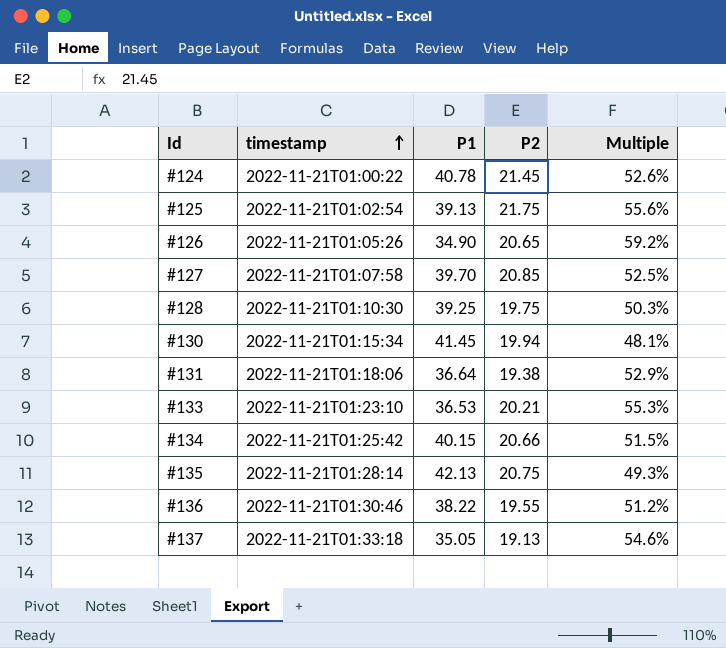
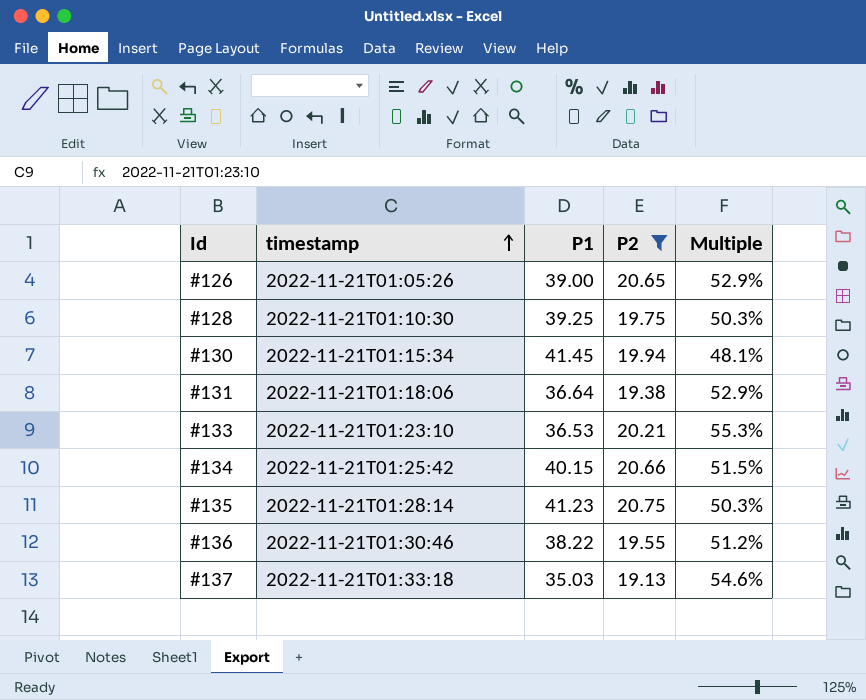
filter: none -> P2 <= 20.75
#126 | P1: 34.90 -> 39.00
#126 | Multiple: 59.2% -> 52.9%
#135 | P1: 42.13 -> 41.23
#135 | Multiple: 49.3% -> 50.3%
#137 | P1: 35.05 -> 35.03

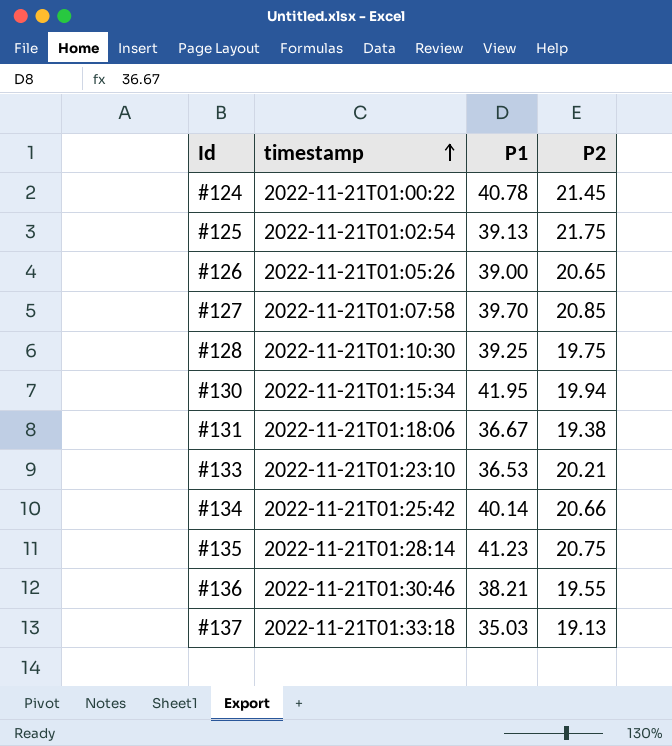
filter: P2 <= 20.75 -> none
column Multiple | formula: [P2] / [P1] -> none
#130 | P1: 41.45 -> 41.95
#131 | P1: 36.64 -> 36.67
#134 | P1: 40.15 -> 40.14
#136 | P1: 38.22 -> 38.21

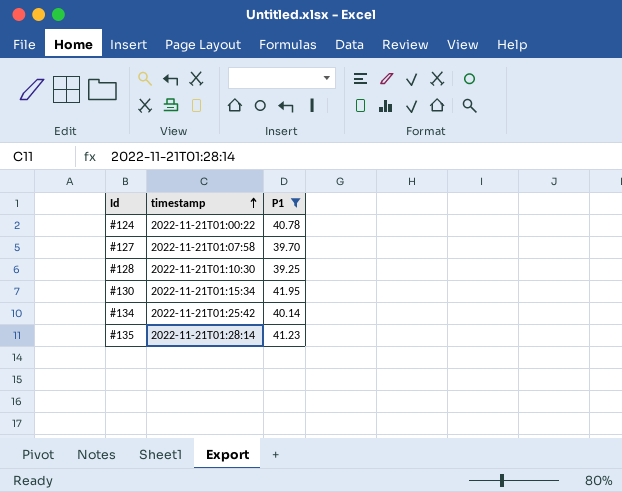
filter: none -> P1 >= 39.25
column P2 | position: 4 -> none

